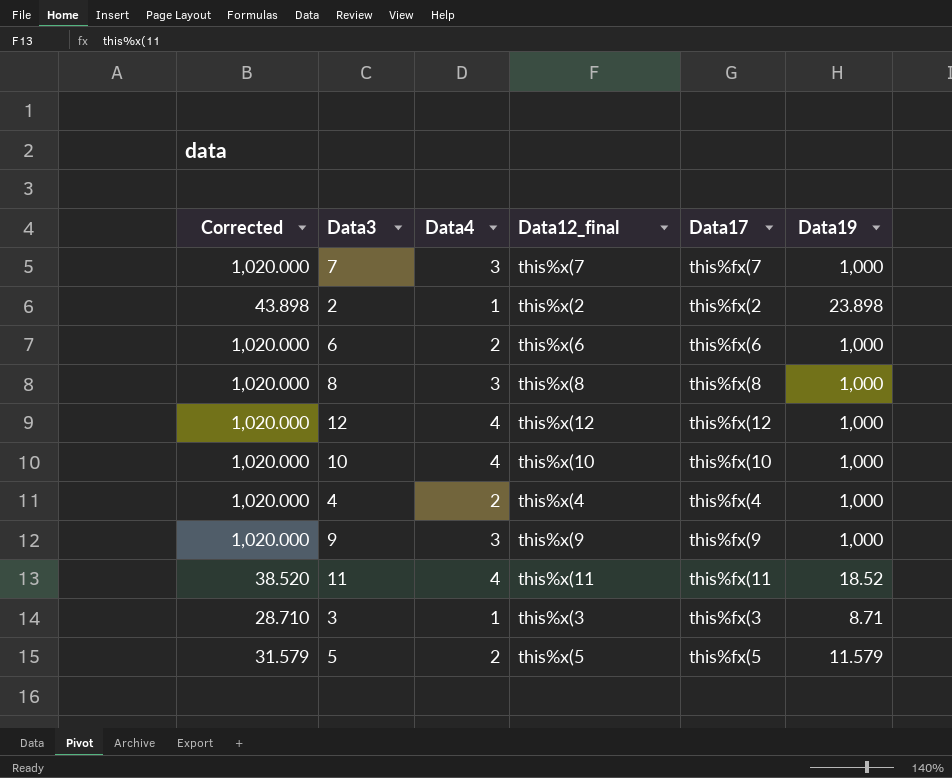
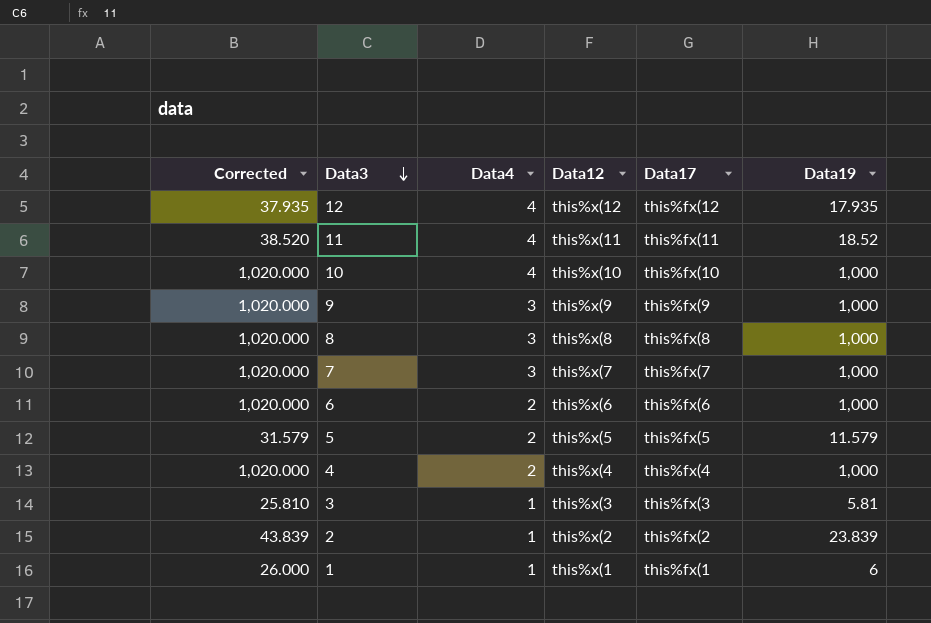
row order: none -> Data3 descending
column name: Data12_final -> Data12
12 | Corrected: 1,020.000 -> 37.935
12 | Data19: 1,000 -> 17.935
3 | Corrected: 28.710 -> 25.810
3 | Data19: 8.71 -> 5.81
2 | Corrected: 43.898 -> 43.839
2 | Data19: 23.898 -> 23.839
row 1: none -> 26.000 | 1 | this%x(1 | this%fx(1 | 6

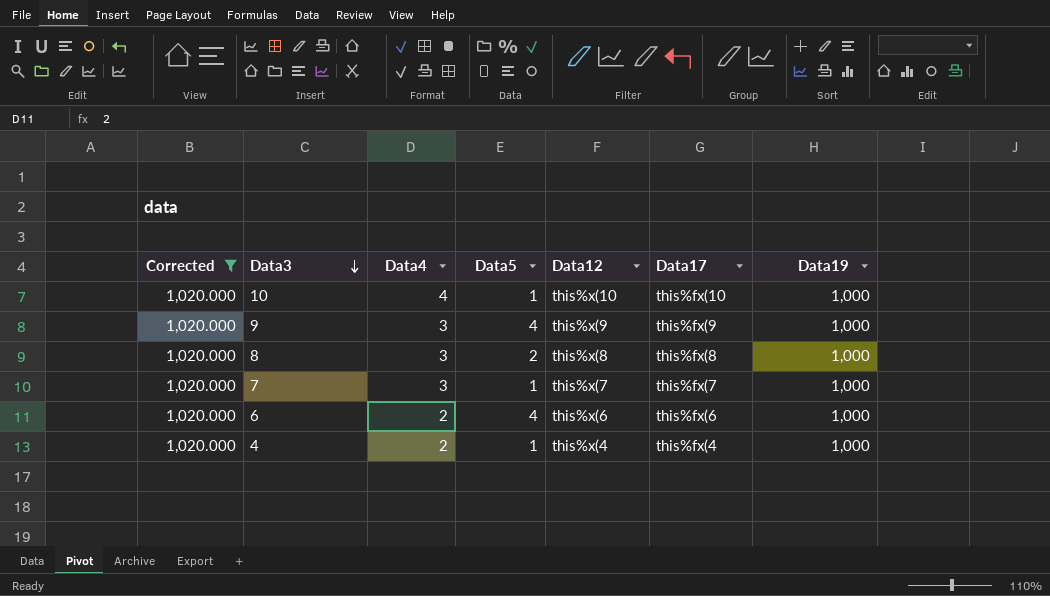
filter: none -> Corrected = 1,020.000
column Data5 | position: none -> 4

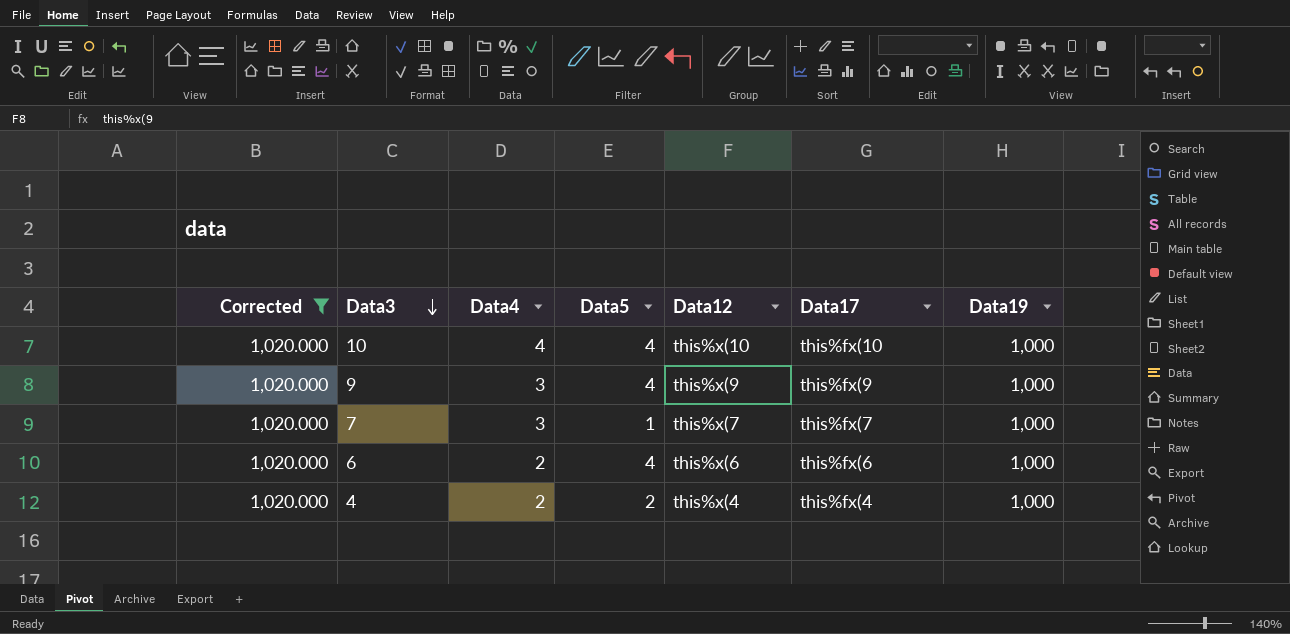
row 8: 1,020.000 | 3 | 2 | this%x(8 | this%fx(8 | 1,000 -> none
10 | Data5: 1 -> 4
4 | Data5: 1 -> 2

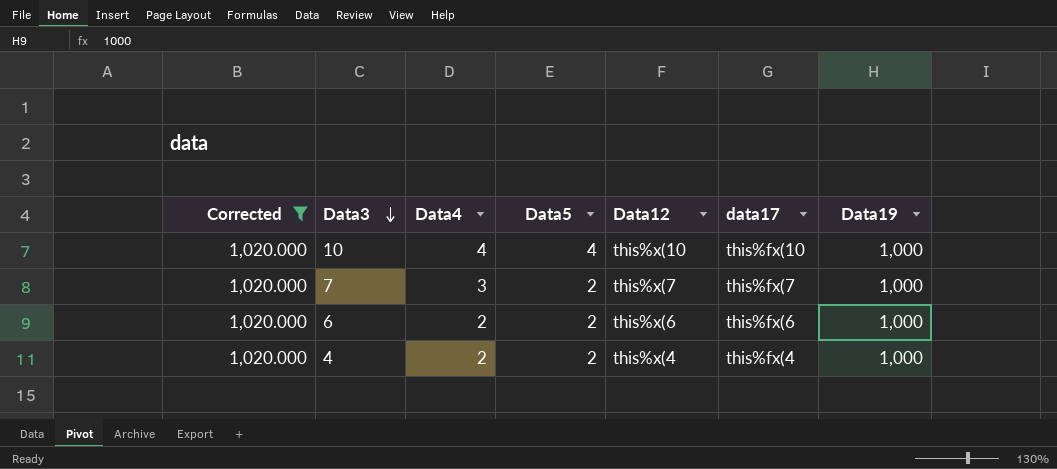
column name: Data17 -> data17
row 9: 1,020.000 | 3 | 4 | this%x(9 | this%fx(9 | 1,000 -> none
7 | Data5: 1 -> 2
6 | Data5: 4 -> 2

